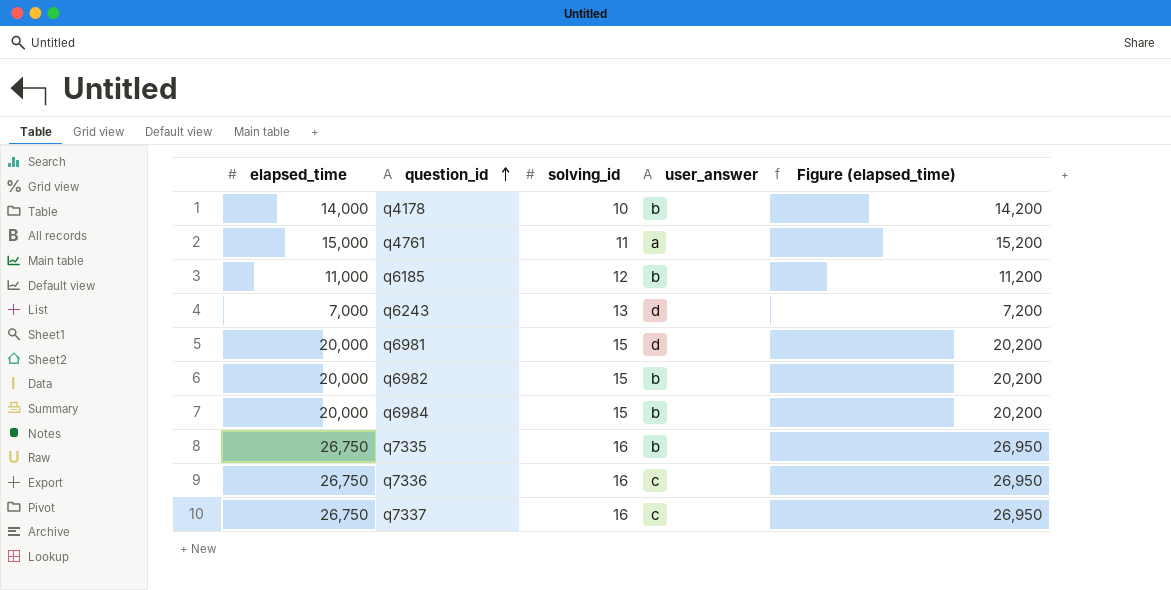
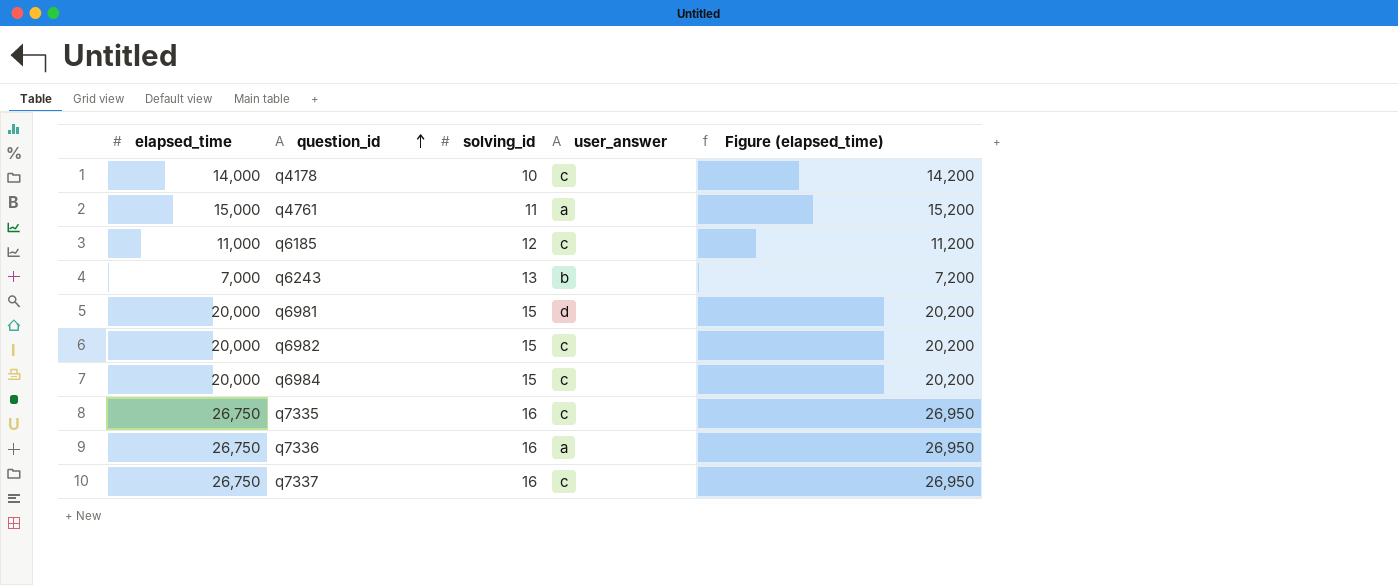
q4178 | user_answer: b -> c
q6185 | user_answer: b -> c
q6243 | user_answer: d -> b
q6982 | user_answer: b -> c
q6984 | user_answer: b -> c
q7335 | user_answer: b -> c
q7336 | user_answer: c -> a

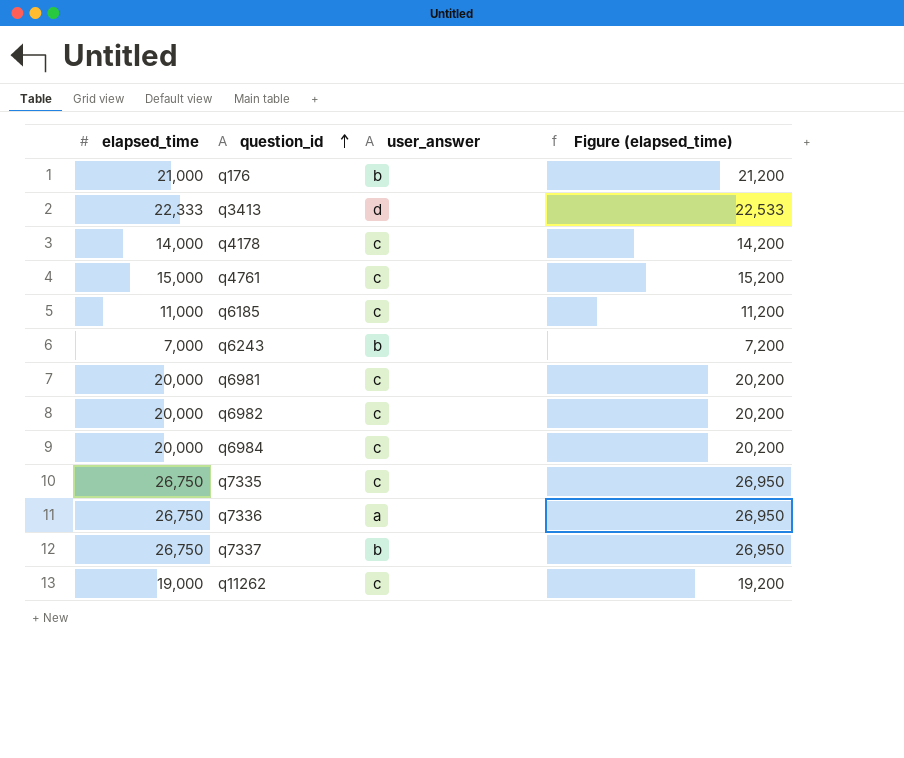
column solving_id | position: 3 -> none
row q176: none -> 21,000 | b | 21,200
row q3413: none -> 22,333 | d | 22,533
q4761 | user_answer: a -> c
q6981 | user_answer: d -> c
q7337 | user_answer: c -> b
row q11262: none -> 19,000 | c | 19,200

